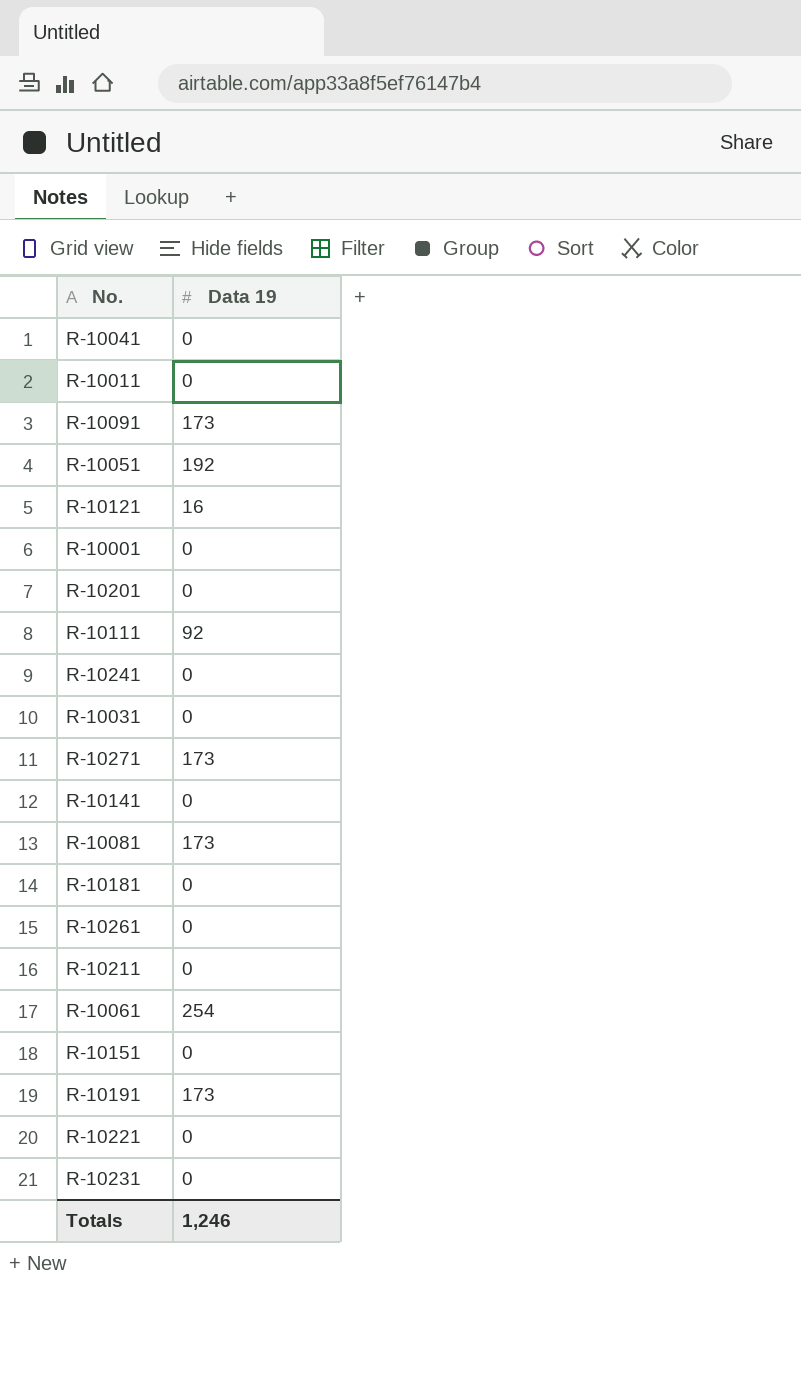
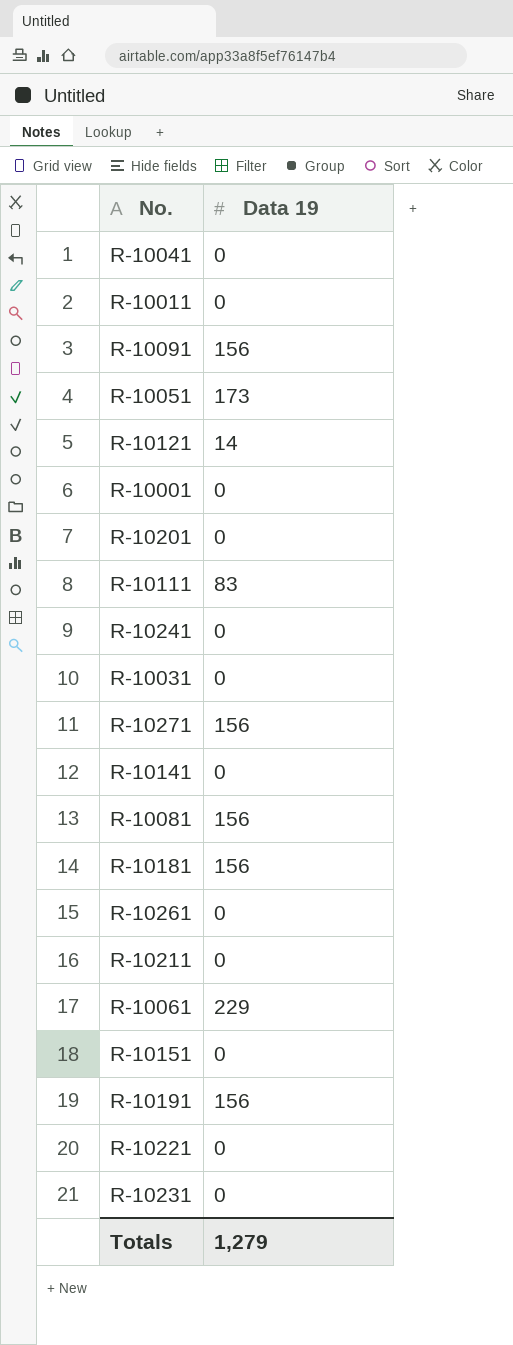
R-10091 | Data 19: 173 -> 156
R-10051 | Data 19: 192 -> 173
R-10121 | Data 19: 16 -> 14
R-10111 | Data 19: 92 -> 83
R-10271 | Data 19: 173 -> 156
R-10081 | Data 19: 173 -> 156
R-10181 | Data 19: 0 -> 156
R-10061 | Data 19: 254 -> 229
R-10191 | Data 19: 173 -> 156
Totals | Data 19: 1,246 -> 1,279

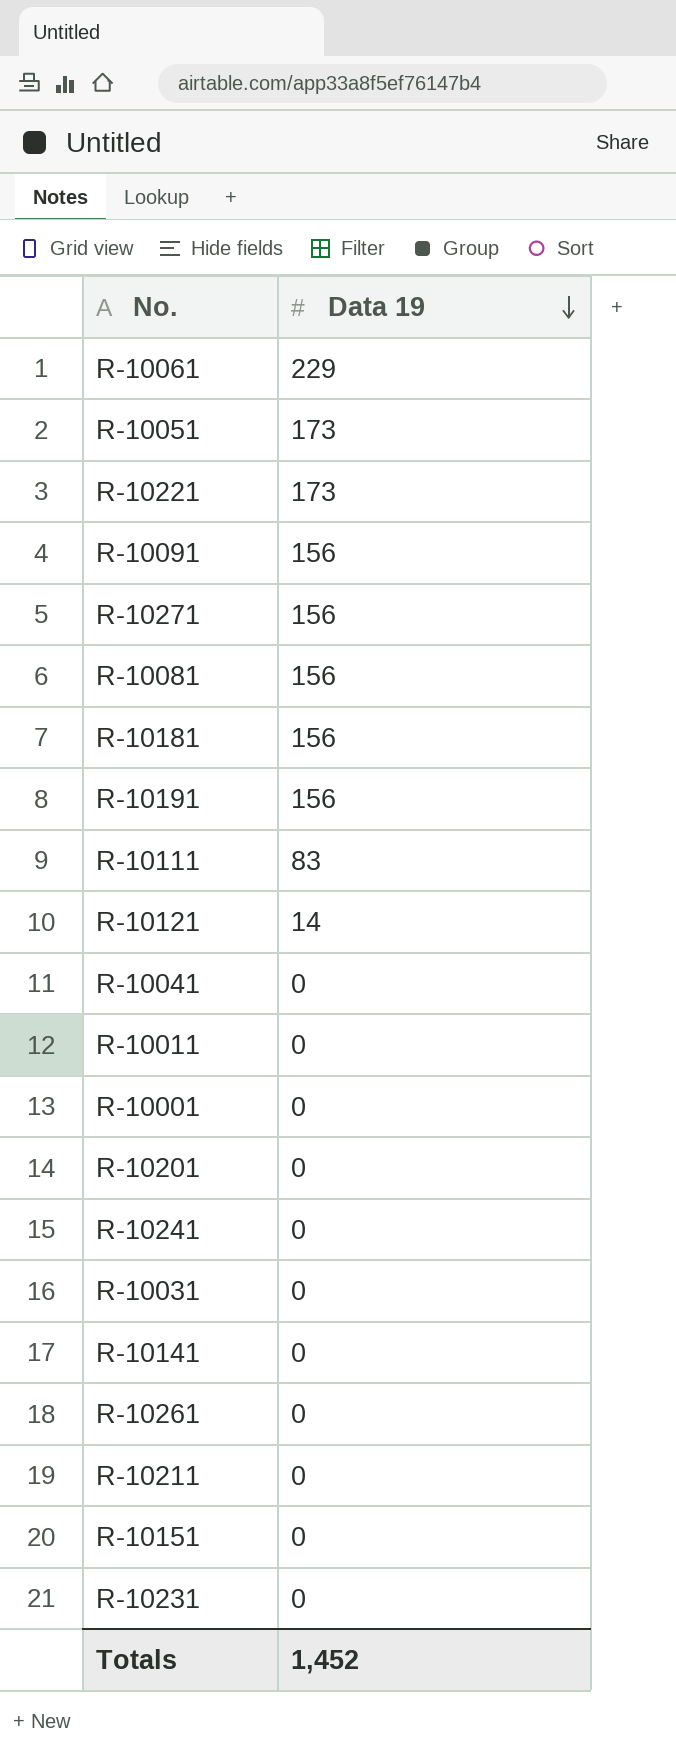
row order: none -> Data 19 descending
R-10221 | Data 19: 0 -> 173
Totals | Data 19: 1,279 -> 1,452

